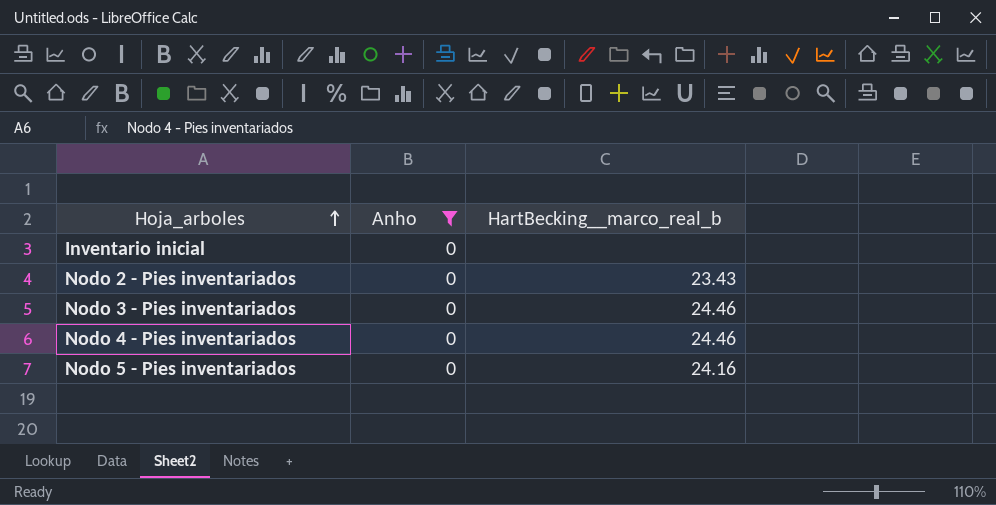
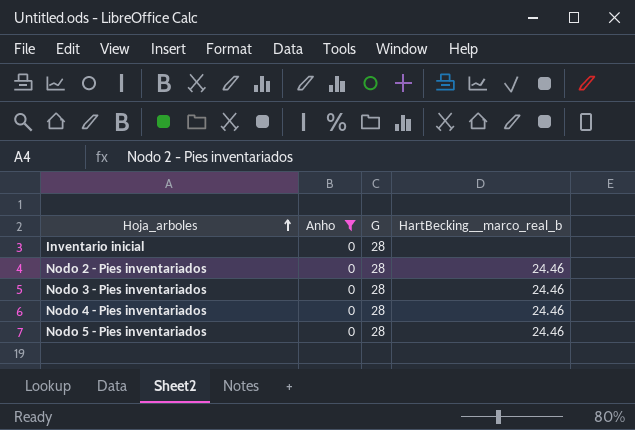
column G | position: none -> 3
Nodo 2 - Pies inventariados | HartBecking__marco_real_b: 23.43 -> 24.46
Nodo 5 - Pies inventariados | HartBecking__marco_real_b: 24.16 -> 24.46

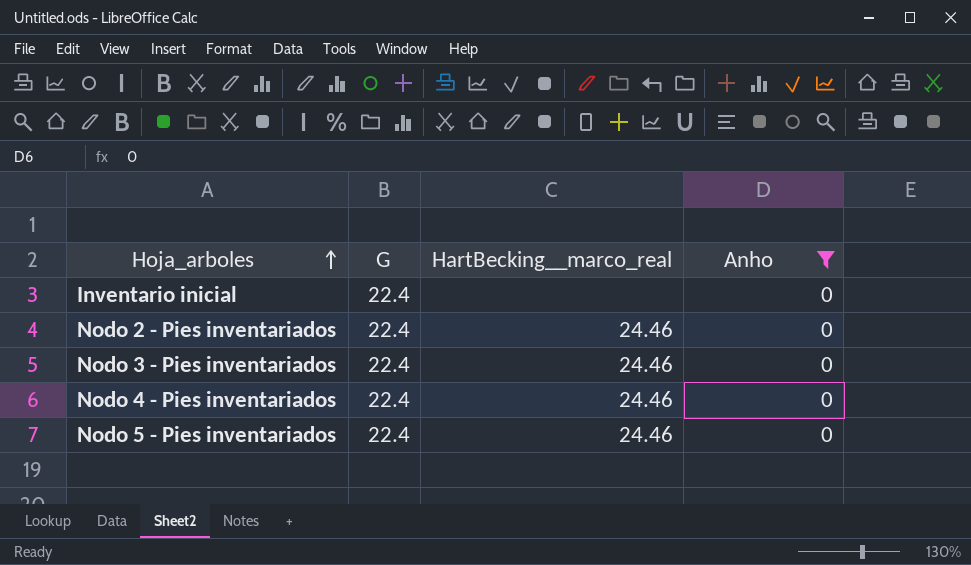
column name: HartBecking__marco_real_b -> HartBecking__marco_real
column Anho | position: 2 -> 4
Inventario inicial | G: 28 -> 22.4
Nodo 2 - Pies inventariados | G: 28 -> 22.4
Nodo 3 - Pies inventariados | G: 28 -> 22.4
Nodo 4 - Pies inventariados | G: 28 -> 22.4
Nodo 5 - Pies inventariados | G: 28 -> 22.4

